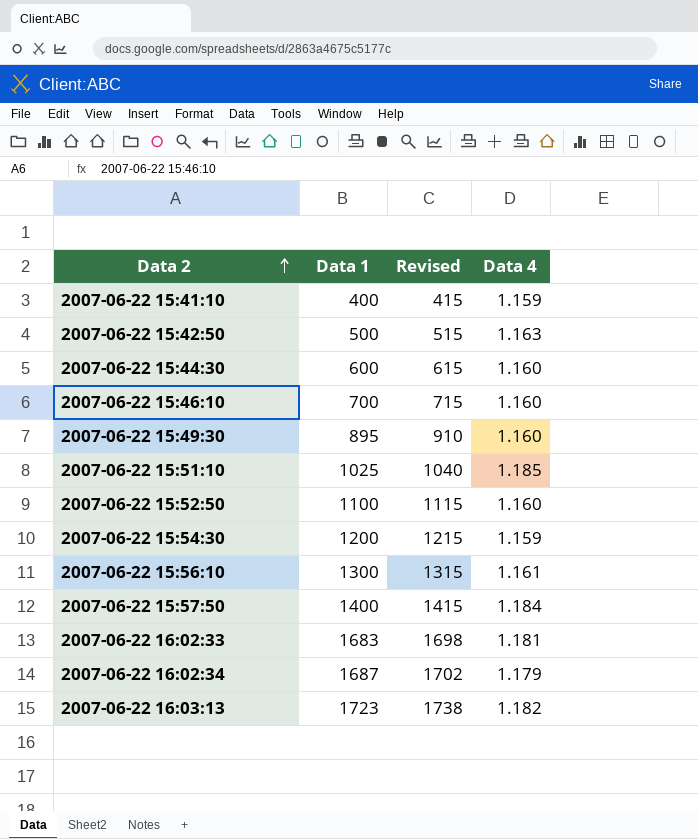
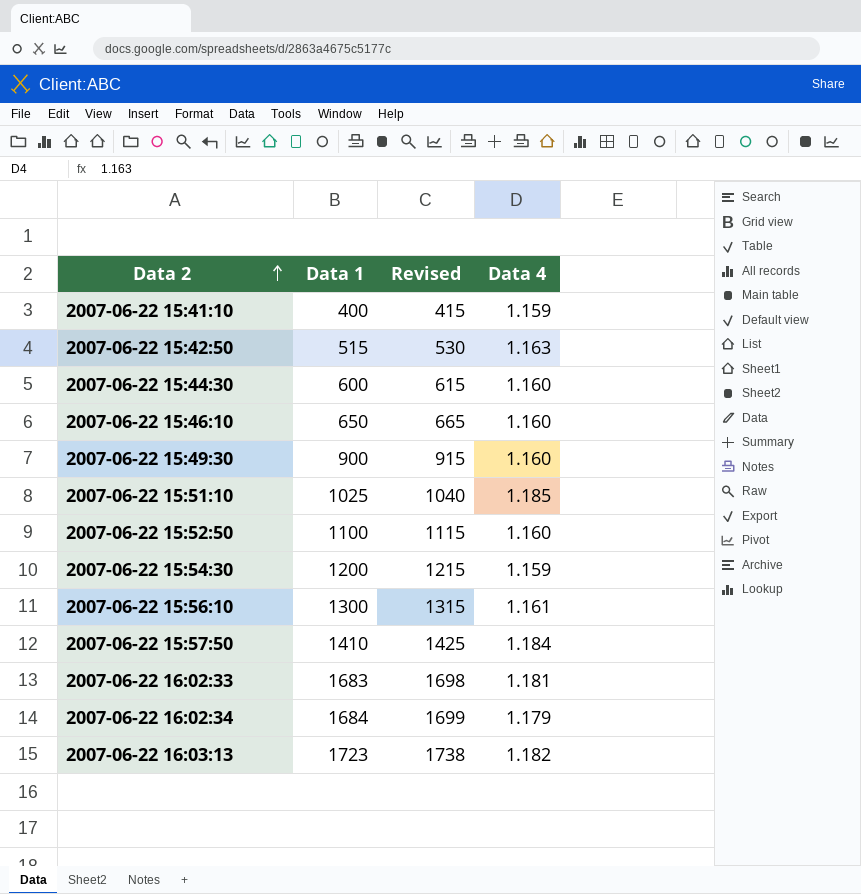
2007-06-22 15:42:50 | Data 1: 500 -> 515
2007-06-22 15:42:50 | Revised: 515 -> 530
2007-06-22 15:46:10 | Data 1: 700 -> 650
2007-06-22 15:46:10 | Revised: 715 -> 665
2007-06-22 15:49:30 | Data 1: 895 -> 900
2007-06-22 15:49:30 | Revised: 910 -> 915
2007-06-22 15:57:50 | Data 1: 1400 -> 1410
2007-06-22 15:57:50 | Revised: 1415 -> 1425
2007-06-22 16:02:34 | Data 1: 1687 -> 1684
2007-06-22 16:02:34 | Revised: 1702 -> 1699

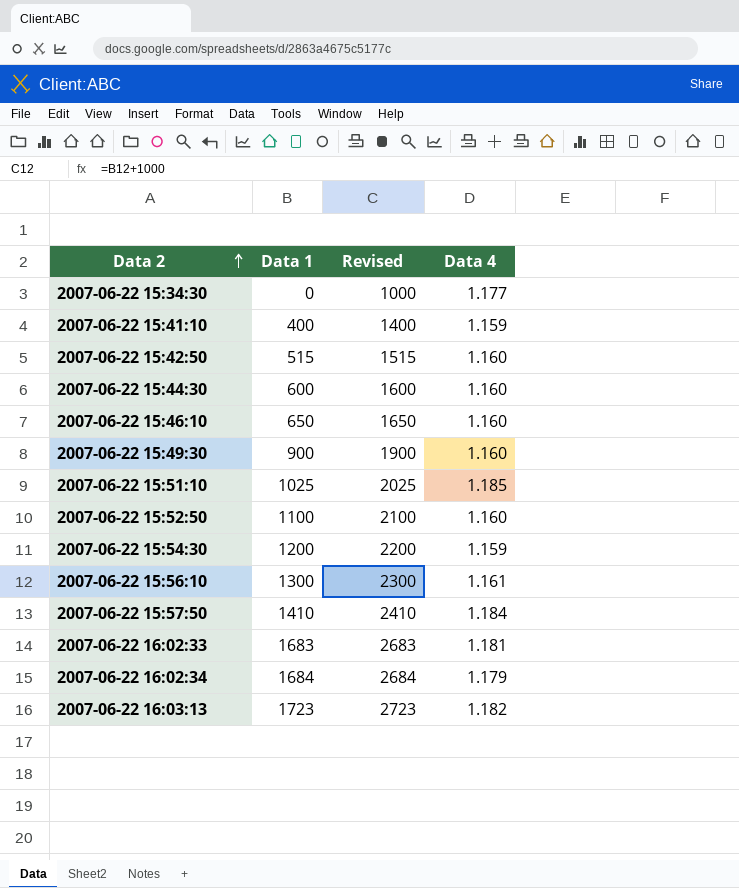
column Revised | formula: [Data 1] + 15 -> [Data 1] + 1000
row 2007-06-22 15:34:30: none -> 0 | 1000 | 1.177
2007-06-22 15:42:50 | Data 4: 1.163 -> 1.160

